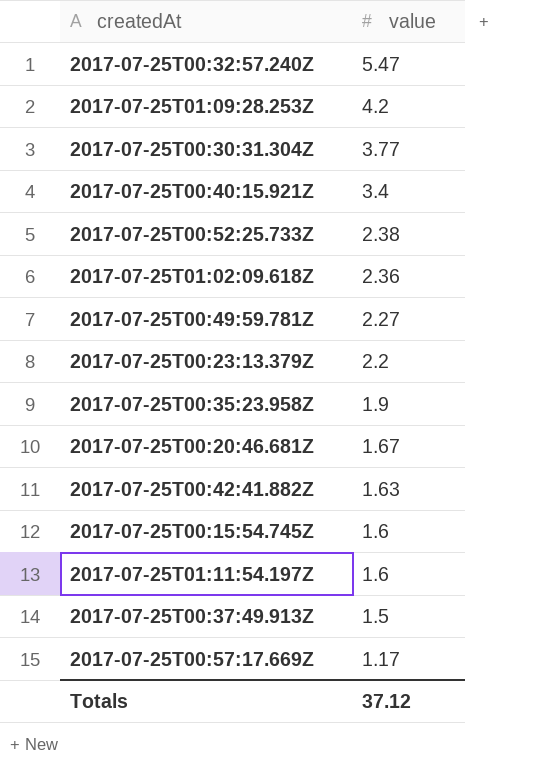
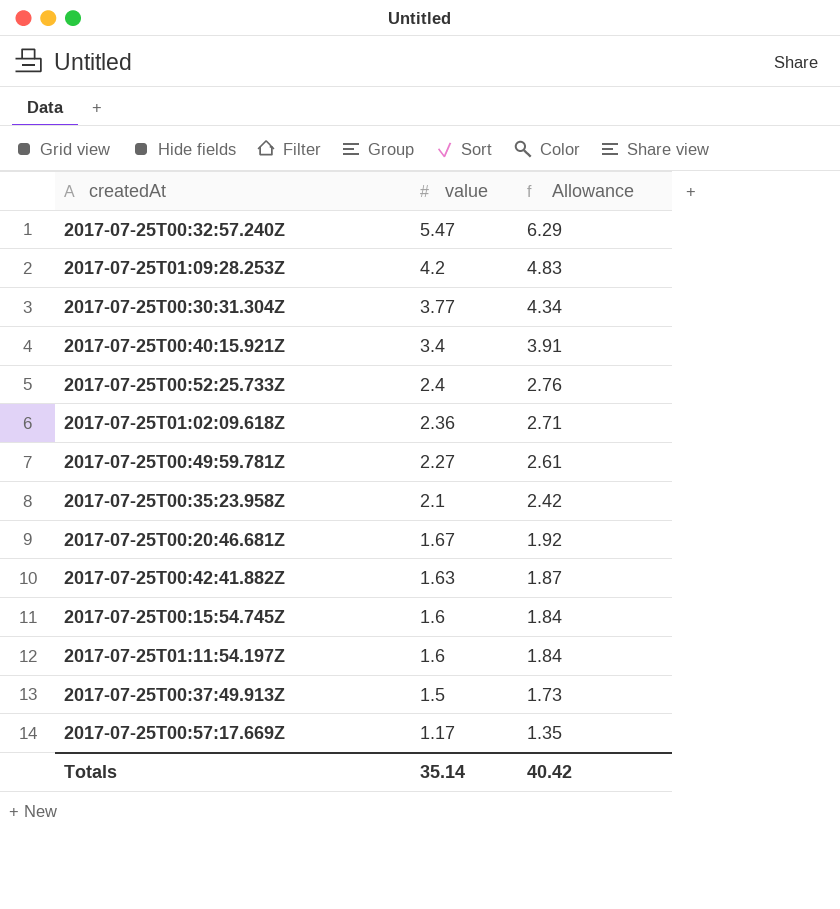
column Allowance | formula: none -> [value] * 1.15
row 2017-07-25T00:23:13.379Z: 2.2 -> none
2017-07-25T00:52:25.733Z | value: 2.38 -> 2.4
2017-07-25T00:35:23.958Z | value: 1.9 -> 2.1
Totals | value: 37.12 -> 35.14

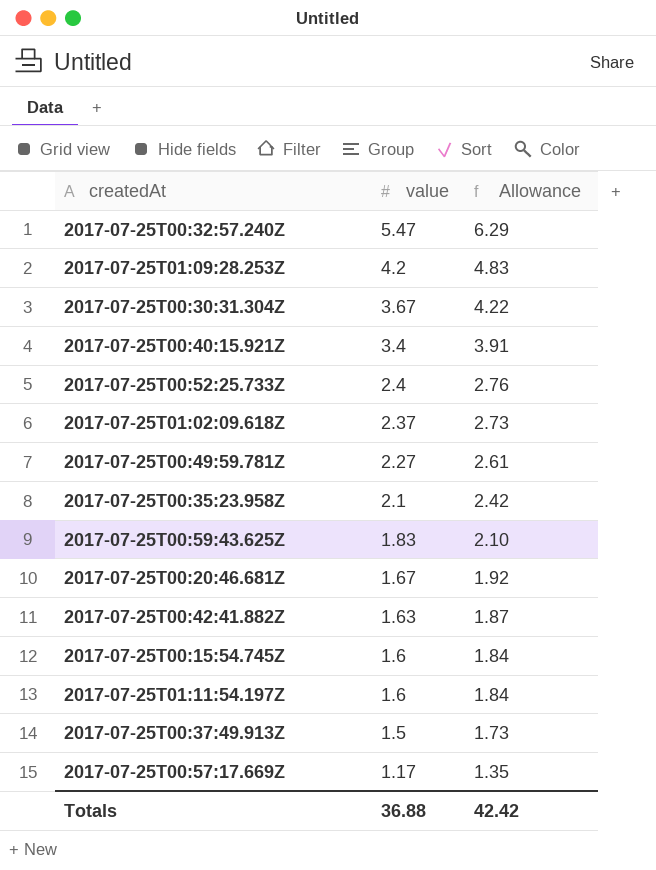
2017-07-25T00:30:31.304Z | value: 3.77 -> 3.67
2017-07-25T00:30:31.304Z | Allowance: 4.34 -> 4.22
2017-07-25T01:02:09.618Z | value: 2.36 -> 2.37
2017-07-25T01:02:09.618Z | Allowance: 2.71 -> 2.73
row 2017-07-25T00:59:43.625Z: none -> 1.83 | 2.10
Totals | value: 35.14 -> 36.88
Totals | Allowance: 40.42 -> 42.42

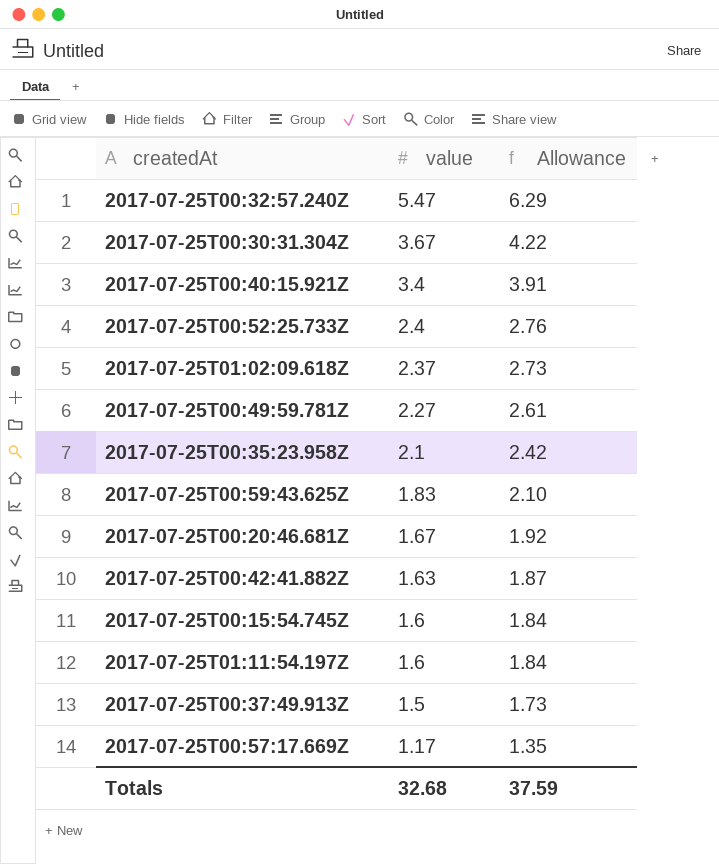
row 2017-07-25T01:09:28.253Z: 4.2 | 4.83 -> none
Totals | value: 36.88 -> 32.68
Totals | Allowance: 42.42 -> 37.59

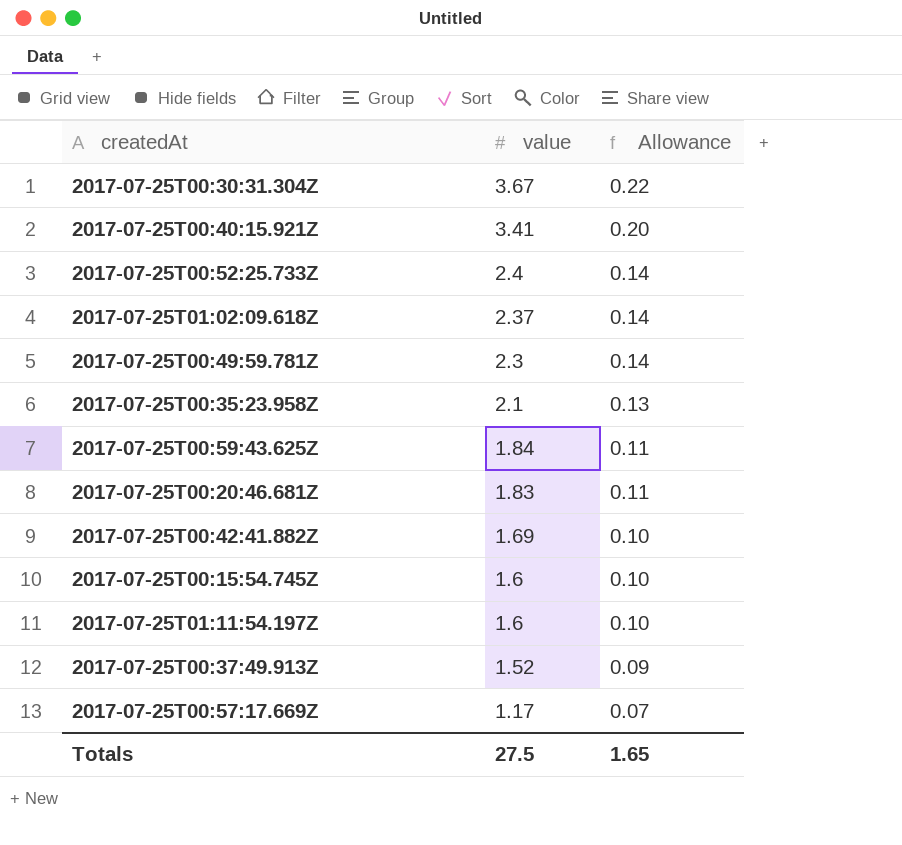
column Allowance | formula: [value] * 1.15 -> [value] * 0.06
row 2017-07-25T00:32:57.240Z: 5.47 | 6.29 -> none
2017-07-25T00:40:15.921Z | value: 3.4 -> 3.41
2017-07-25T00:49:59.781Z | value: 2.27 -> 2.3
2017-07-25T00:59:43.625Z | value: 1.83 -> 1.84
2017-07-25T00:20:46.681Z | value: 1.67 -> 1.83
2017-07-25T00:42:41.882Z | value: 1.63 -> 1.69
2017-07-25T00:37:49.913Z | value: 1.5 -> 1.52
Totals | value: 32.68 -> 27.5
Totals | Allowance: 37.59 -> 1.65

